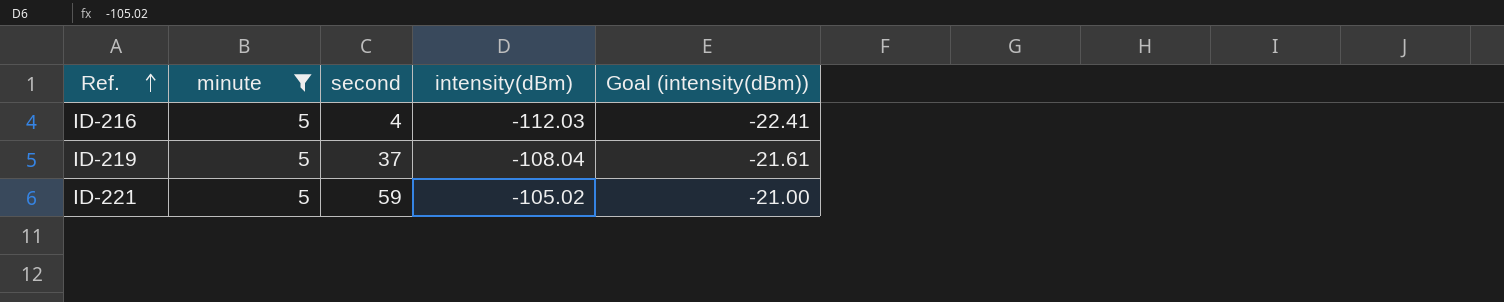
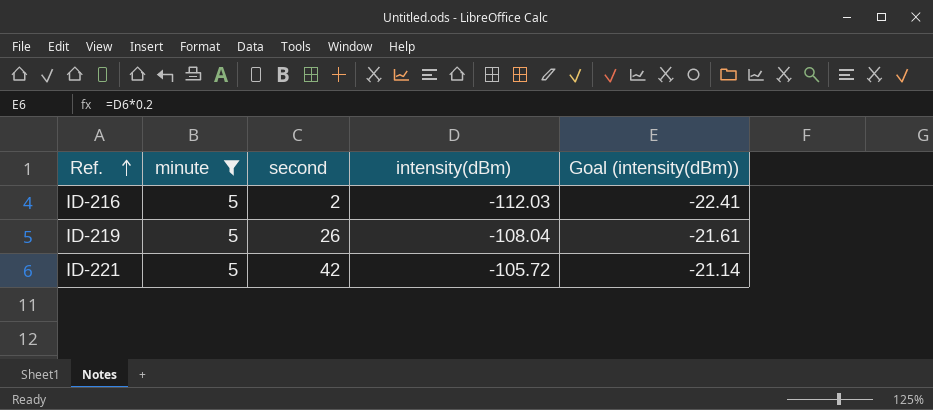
ID-216 | second: 4 -> 2
ID-219 | second: 37 -> 26
ID-221 | second: 59 -> 42
ID-221 | intensity(dBm): -105.02 -> -105.72
ID-221 | Goal (intensity(dBm)): -21.00 -> -21.14

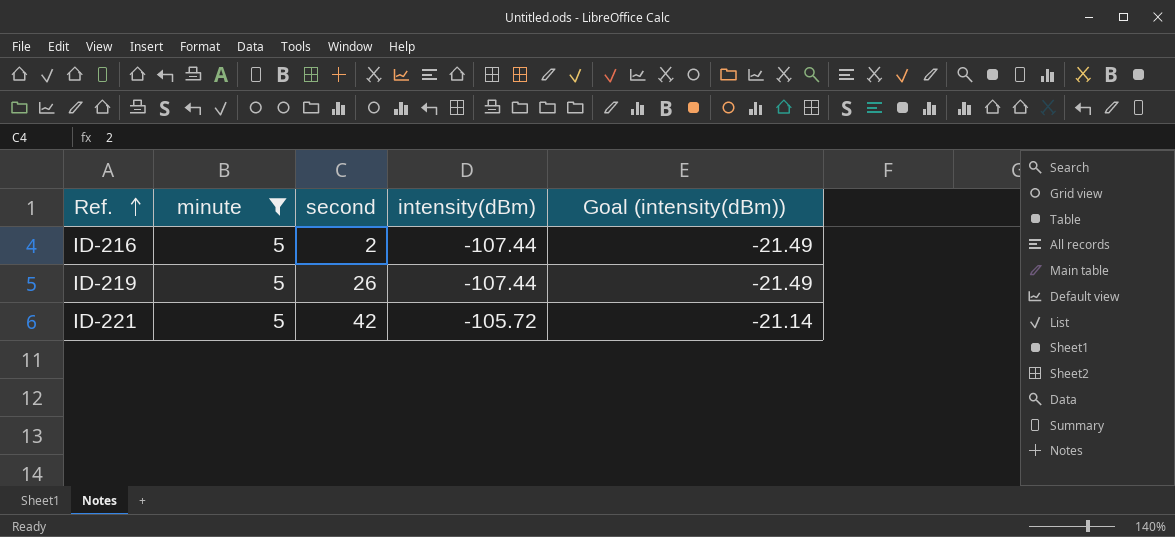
ID-216 | intensity(dBm): -112.03 -> -107.44
ID-216 | Goal (intensity(dBm)): -22.41 -> -21.49
ID-219 | intensity(dBm): -108.04 -> -107.44
ID-219 | Goal (intensity(dBm)): -21.61 -> -21.49

